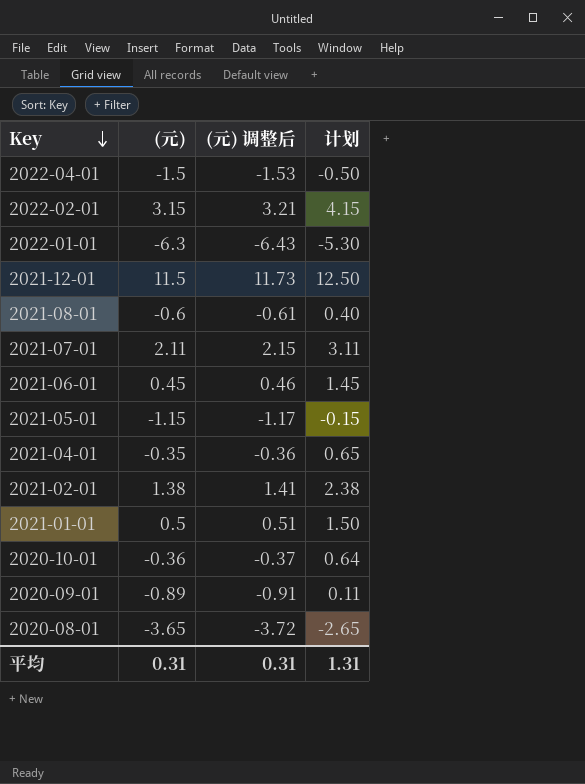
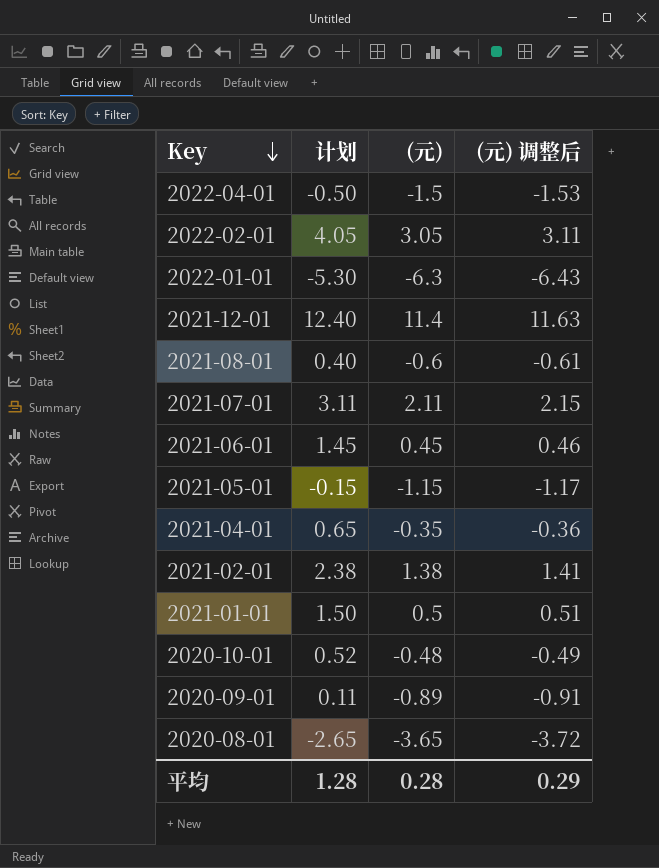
column 计划 | position: 4 -> 2
2022-02-01 | 计划: 4.15 -> 4.05
2022-02-01 | (元): 3.15 -> 3.05
2022-02-01 | (元) 调整后: 3.21 -> 3.11
2021-12-01 | 计划: 12.50 -> 12.40
2021-12-01 | (元): 11.5 -> 11.4
2021-12-01 | (元) 调整后: 11.73 -> 11.63
2020-10-01 | 计划: 0.64 -> 0.52
2020-10-01 | (元): -0.36 -> -0.48
2020-10-01 | (元) 调整后: -0.37 -> -0.49
平均 | 计划: 1.31 -> 1.28
平均 | (元): 0.31 -> 0.28
平均 | (元) 调整后: 0.31 -> 0.29

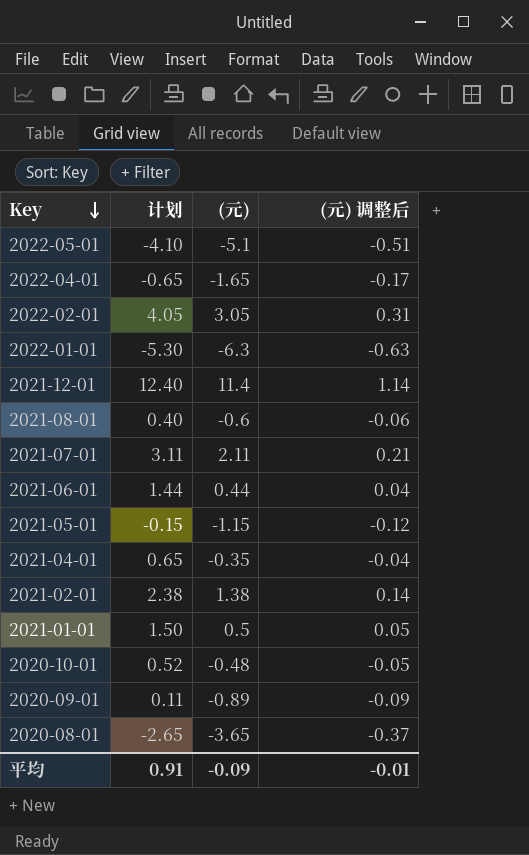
column (元) 调整后 | formula: [(元)] * 1.02 -> [(元)] * 0.1
row 2022-05-01: none -> -4.10 | -5.1 | -0.51
2022-04-01 | 计划: -0.50 -> -0.65
2022-04-01 | (元): -1.5 -> -1.65
2021-06-01 | 计划: 1.45 -> 1.44
2021-06-01 | (元): 0.45 -> 0.44
平均 | 计划: 1.28 -> 0.91
平均 | (元): 0.28 -> -0.09
平均 | (元) 调整后: 0.29 -> -0.01

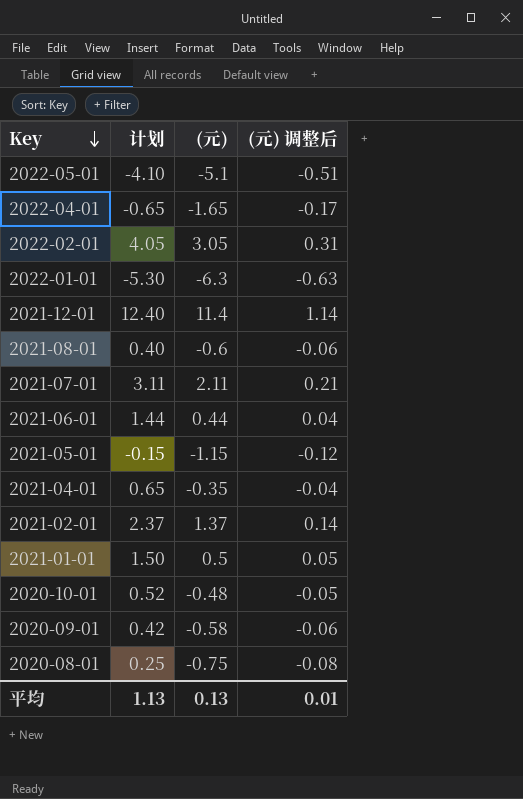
2021-02-01 | 计划: 2.38 -> 2.37
2021-02-01 | (元): 1.38 -> 1.37
2020-09-01 | 计划: 0.11 -> 0.42
2020-09-01 | (元): -0.89 -> -0.58
2020-09-01 | (元) 调整后: -0.09 -> -0.06
2020-08-01 | 计划: -2.65 -> 0.25
2020-08-01 | (元): -3.65 -> -0.75
2020-08-01 | (元) 调整后: -0.37 -> -0.08
平均 | 计划: 0.91 -> 1.13
平均 | (元): -0.09 -> 0.13
平均 | (元) 调整后: -0.01 -> 0.01

